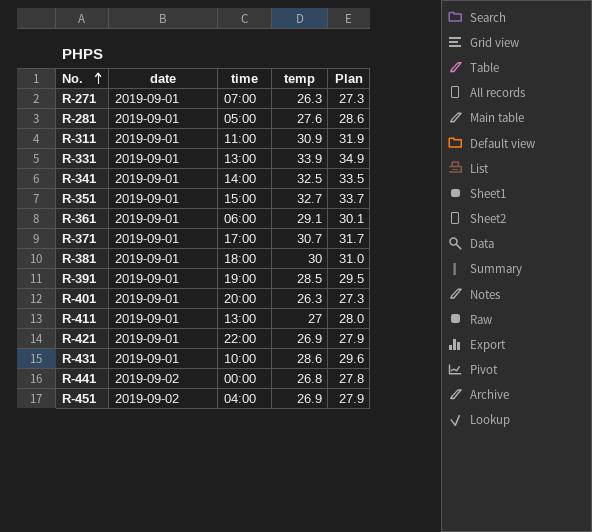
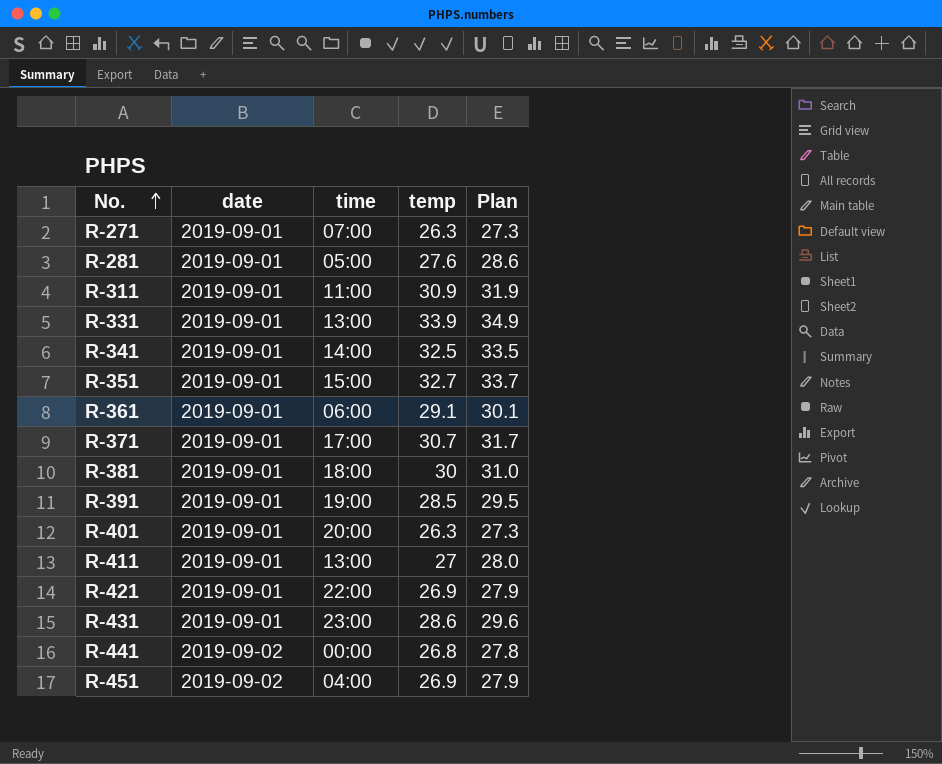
R-431 | time: 10:00 -> 23:00

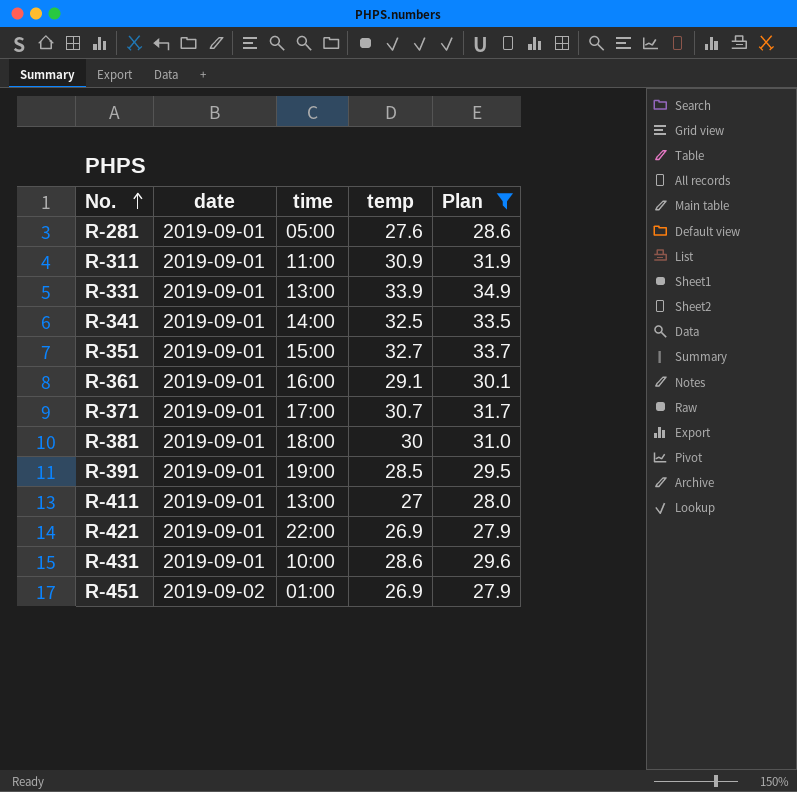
filter: none -> Plan >= 27.9
R-361 | time: 06:00 -> 16:00
R-431 | time: 23:00 -> 10:00
R-451 | time: 04:00 -> 01:00

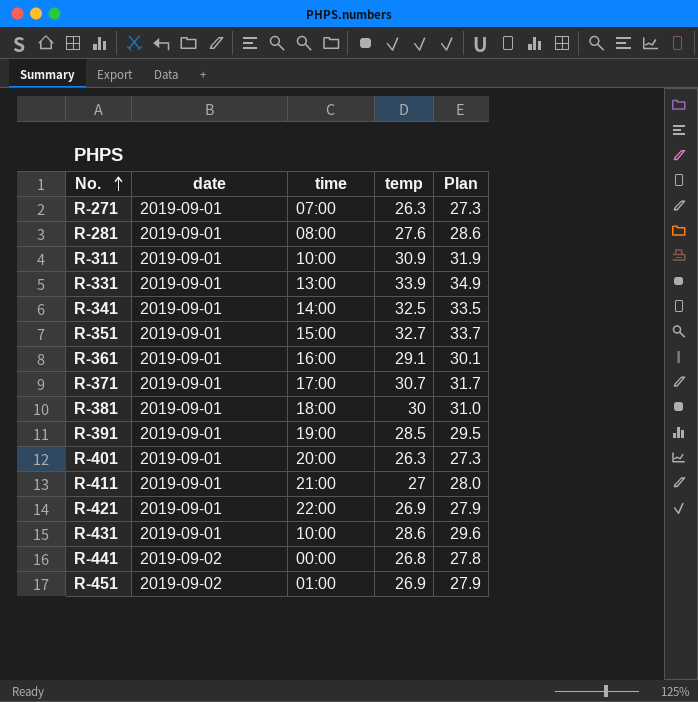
filter: Plan >= 27.9 -> none
R-281 | time: 05:00 -> 08:00
R-311 | time: 11:00 -> 10:00
R-411 | time: 13:00 -> 21:00

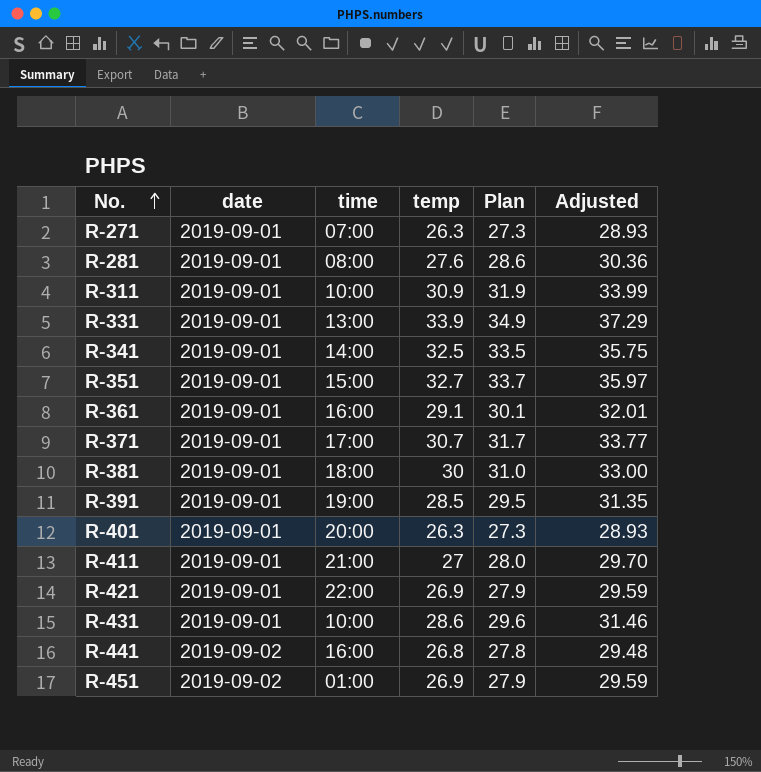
column Adjusted | formula: none -> [temp] * 1.1
R-441 | time: 00:00 -> 16:00

